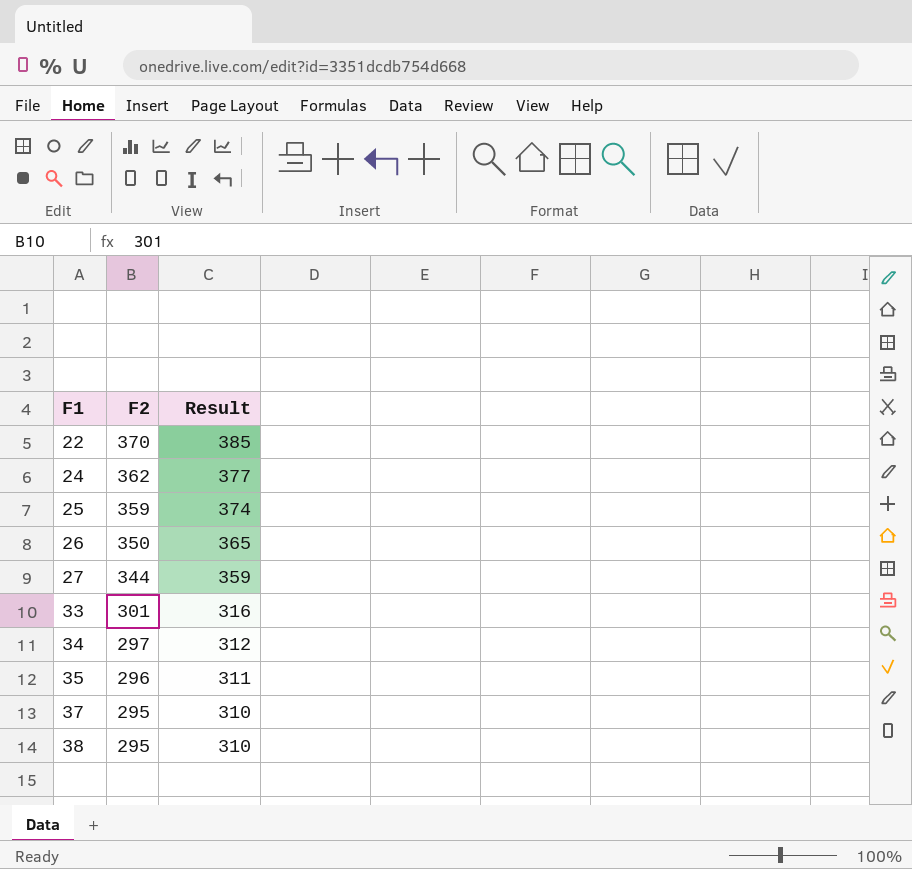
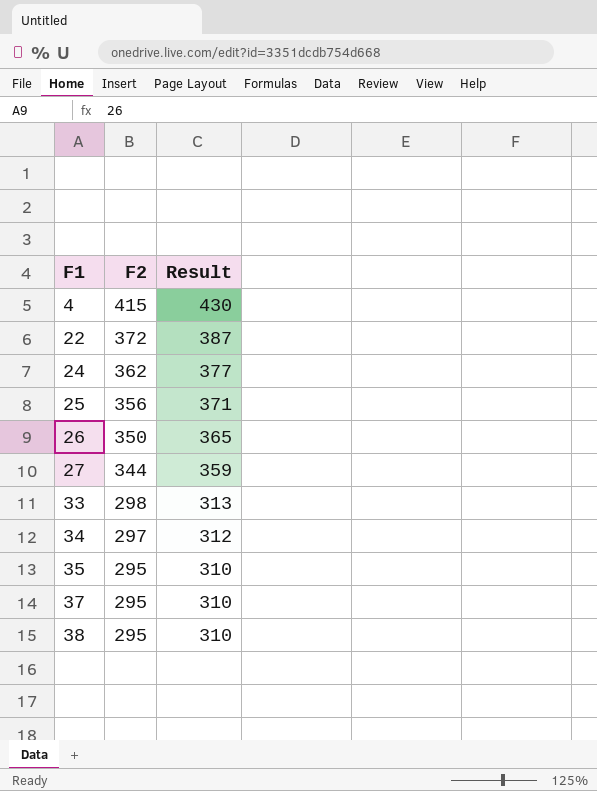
row 4: none -> 415 | 430
22 | F2: 370 -> 372
22 | Result: 385 -> 387
25 | F2: 359 -> 356
25 | Result: 374 -> 371
33 | F2: 301 -> 298
33 | Result: 316 -> 313
35 | F2: 296 -> 295
35 | Result: 311 -> 310

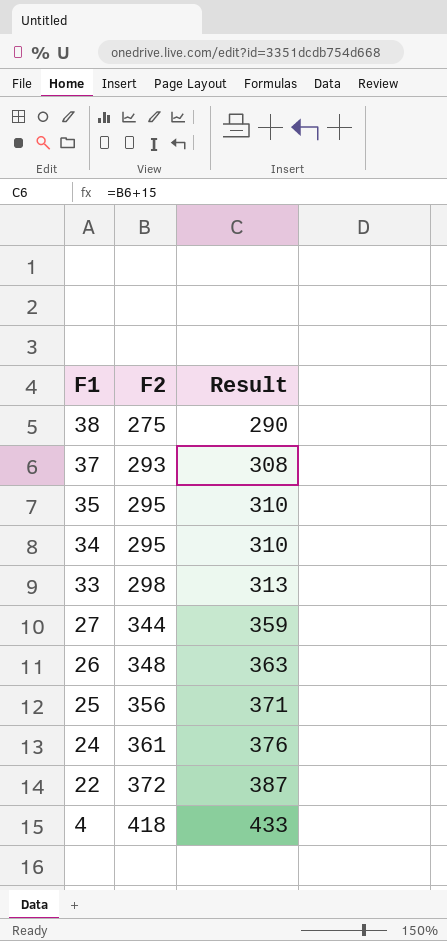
row order: F1 ascending -> F1 descending
38 | F2: 295 -> 275
38 | Result: 310 -> 290
37 | F2: 295 -> 293
37 | Result: 310 -> 308
34 | F2: 297 -> 295
34 | Result: 312 -> 310
26 | F2: 350 -> 348
26 | Result: 365 -> 363
24 | F2: 362 -> 361
24 | Result: 377 -> 376
4 | F2: 415 -> 418
4 | Result: 430 -> 433

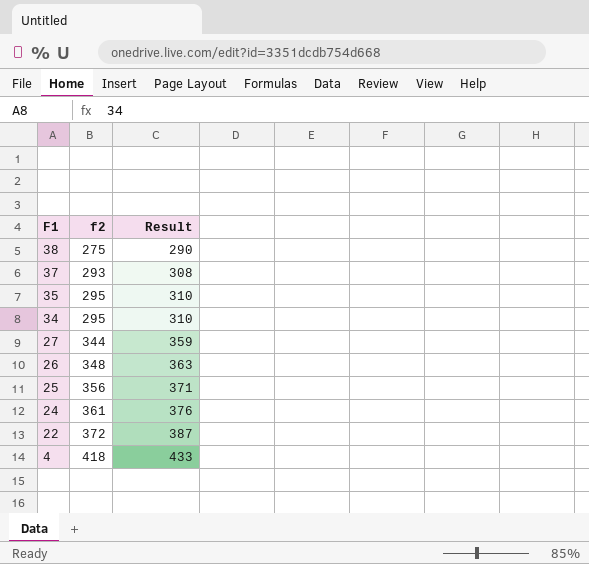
column name: F2 -> f2
row 33: 298 | 313 -> none

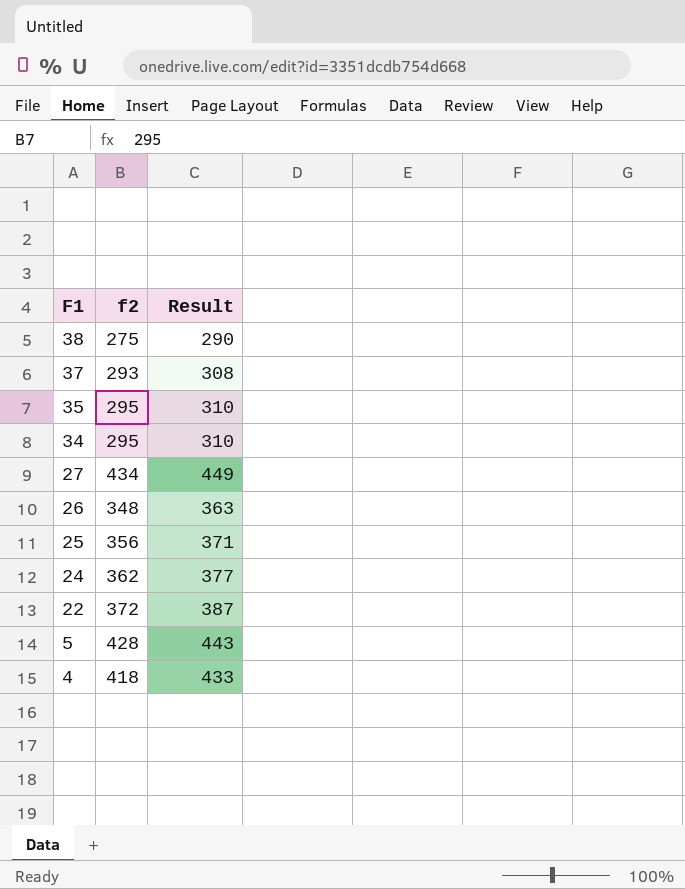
27 | f2: 344 -> 434
27 | Result: 359 -> 449
24 | f2: 361 -> 362
24 | Result: 376 -> 377
row 5: none -> 428 | 443

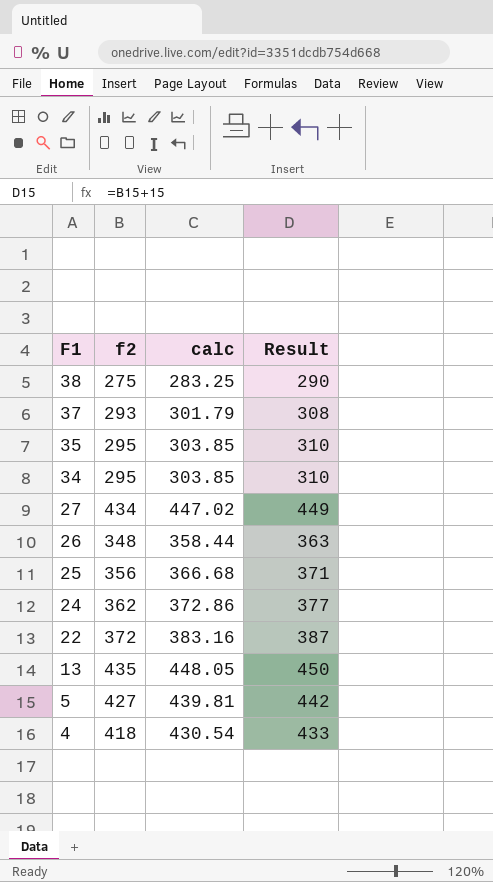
column calc | formula: none -> [f2] * 1.03
row 13: none -> 435 | 448.05 | 450
5 | f2: 428 -> 427
5 | Result: 443 -> 442

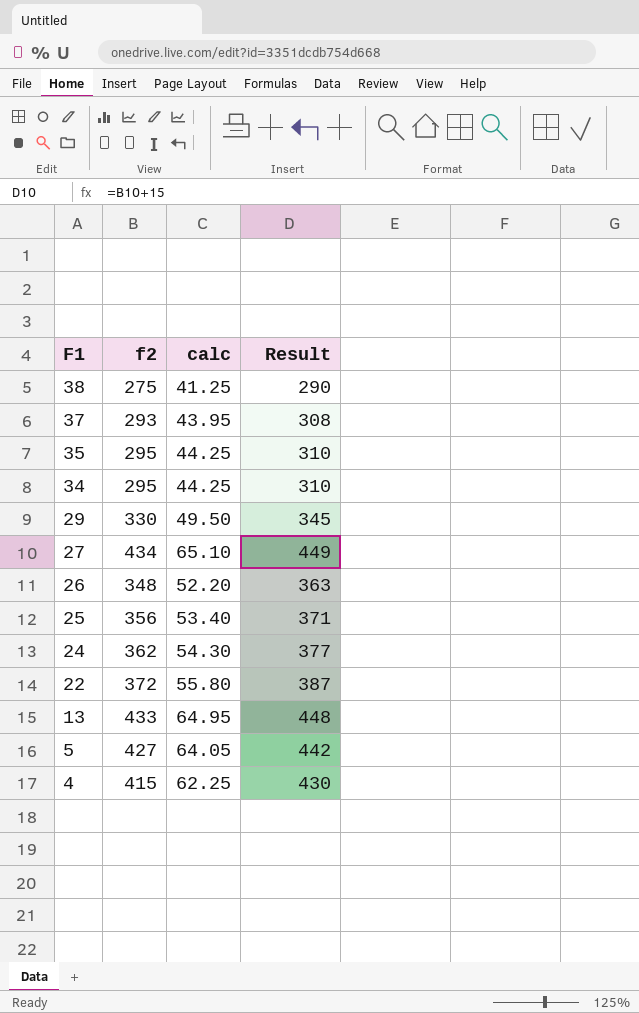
column calc | formula: [f2] * 1.03 -> [f2] * 0.15
row 29: none -> 330 | 49.50 | 345
13 | f2: 435 -> 433
13 | Result: 450 -> 448
4 | f2: 418 -> 415
4 | Result: 433 -> 430

